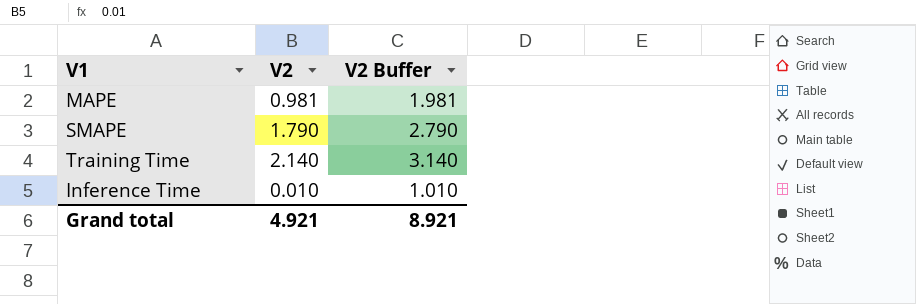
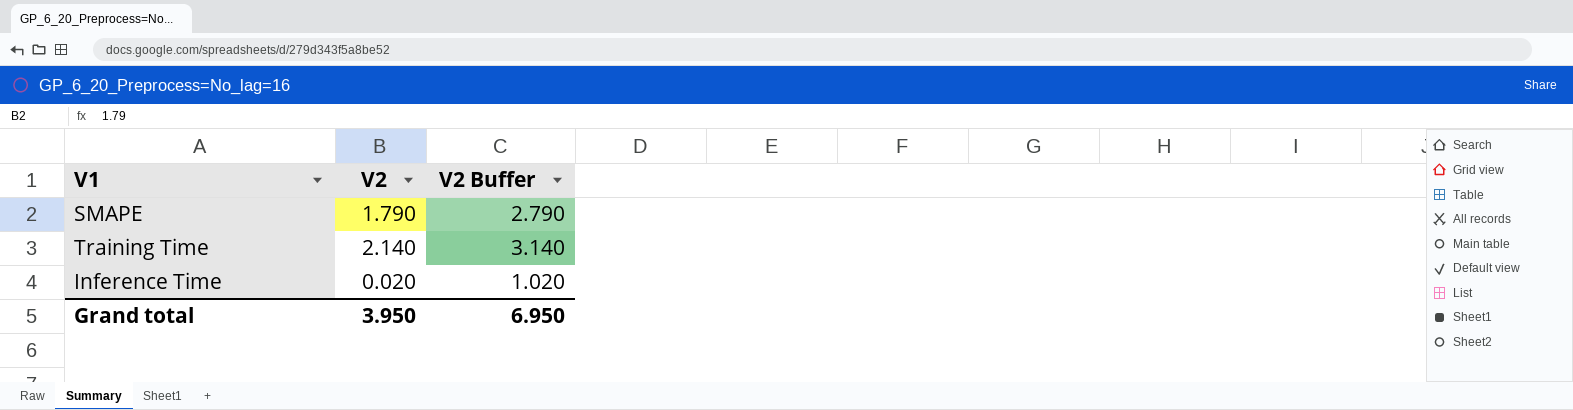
row MAPE: 0.981 | 1.981 -> none
Inference Time | V2: 0.010 -> 0.020
Inference Time | V2 Buffer: 1.010 -> 1.020
Grand total | V2: 4.921 -> 3.950
Grand total | V2 Buffer: 8.921 -> 6.950

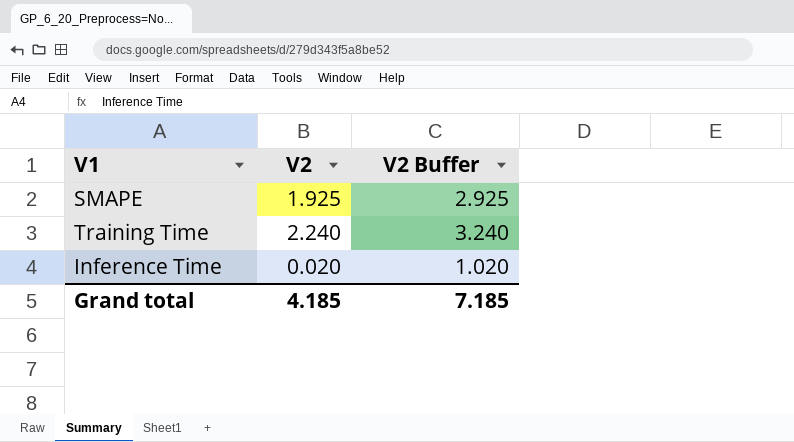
SMAPE | V2: 1.790 -> 1.925
SMAPE | V2 Buffer: 2.790 -> 2.925
Training Time | V2: 2.140 -> 2.240
Training Time | V2 Buffer: 3.140 -> 3.240
Grand total | V2: 3.950 -> 4.185
Grand total | V2 Buffer: 6.950 -> 7.185

